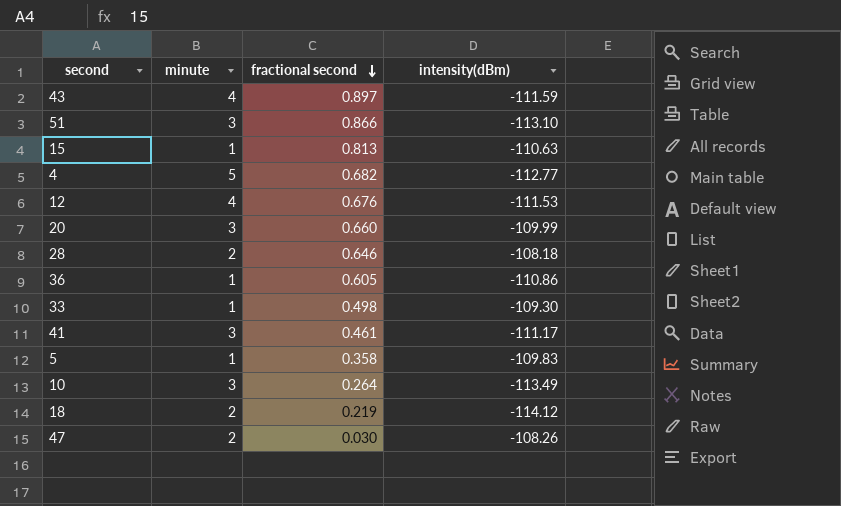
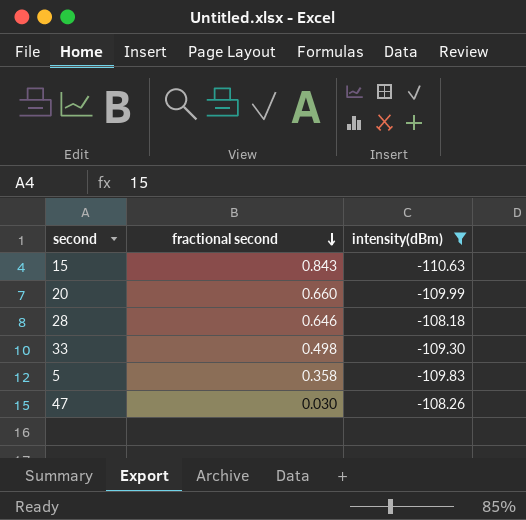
filter: none -> intensity(dBm) >= -110.63
column minute | position: 2 -> none
15 | fractional second: 0.813 -> 0.843

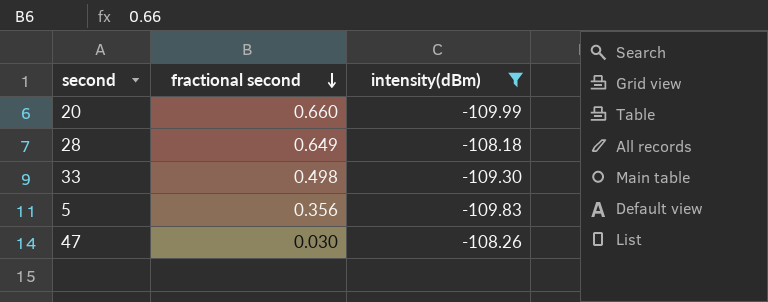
row 15: 0.843 | -110.63 -> none
28 | fractional second: 0.646 -> 0.649
5 | fractional second: 0.358 -> 0.356

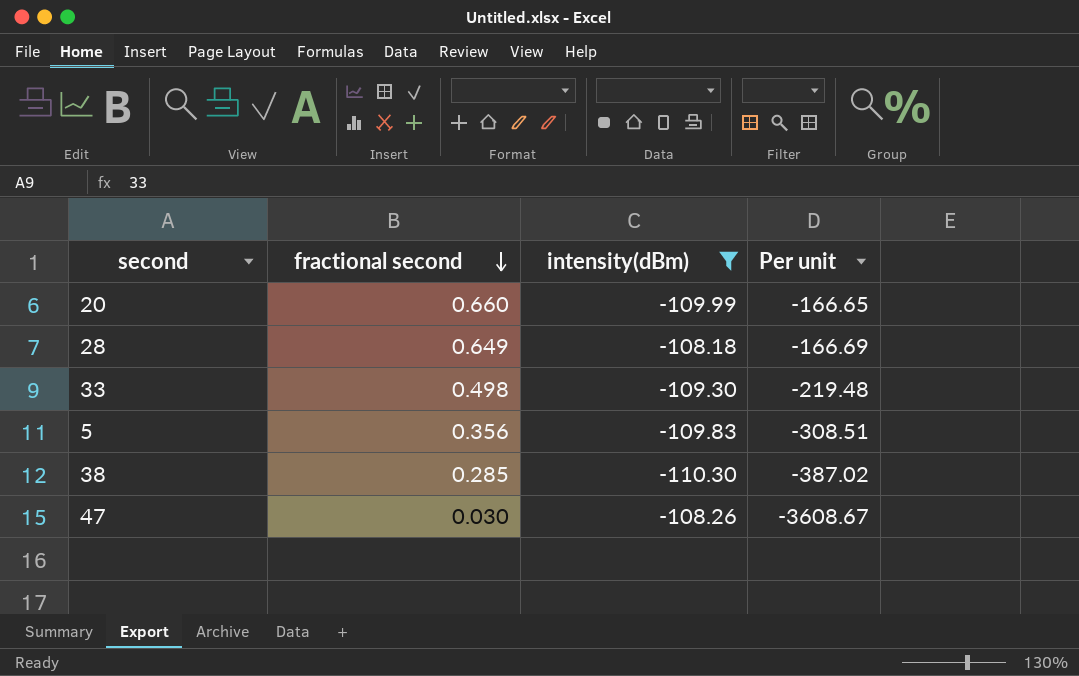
column Per unit | formula: none -> [intensity(dBm)] / [fractional second]
row 38: none -> 0.285 | -110.30 | -387.02

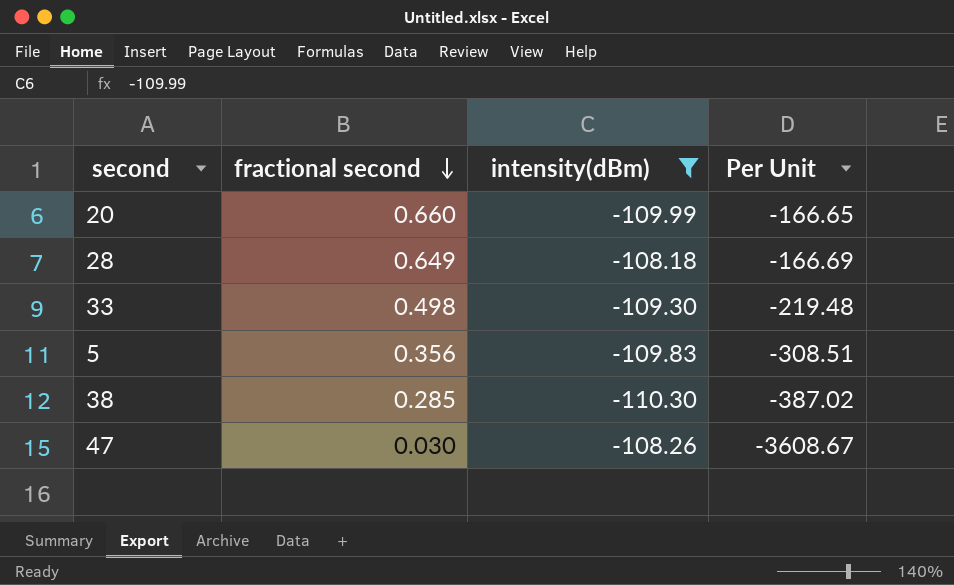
column name: Per unit -> Per Unit

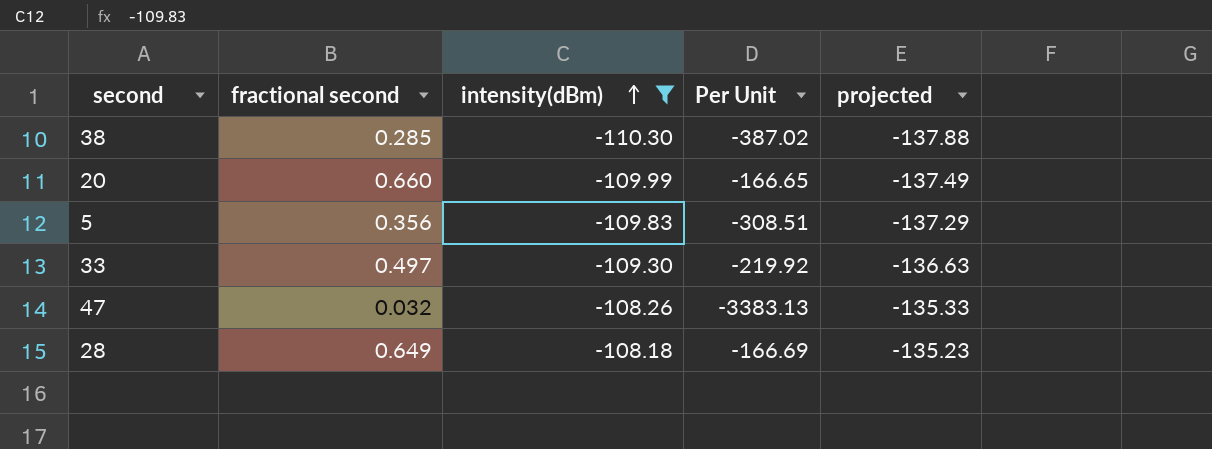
row order: fractional second descending -> intensity(dBm) ascending
column projected | formula: none -> [intensity(dBm)] * 1.25
33 | fractional second: 0.498 -> 0.497
33 | Per Unit: -219.48 -> -219.92
47 | fractional second: 0.030 -> 0.032
47 | Per Unit: -3608.67 -> -3383.13

